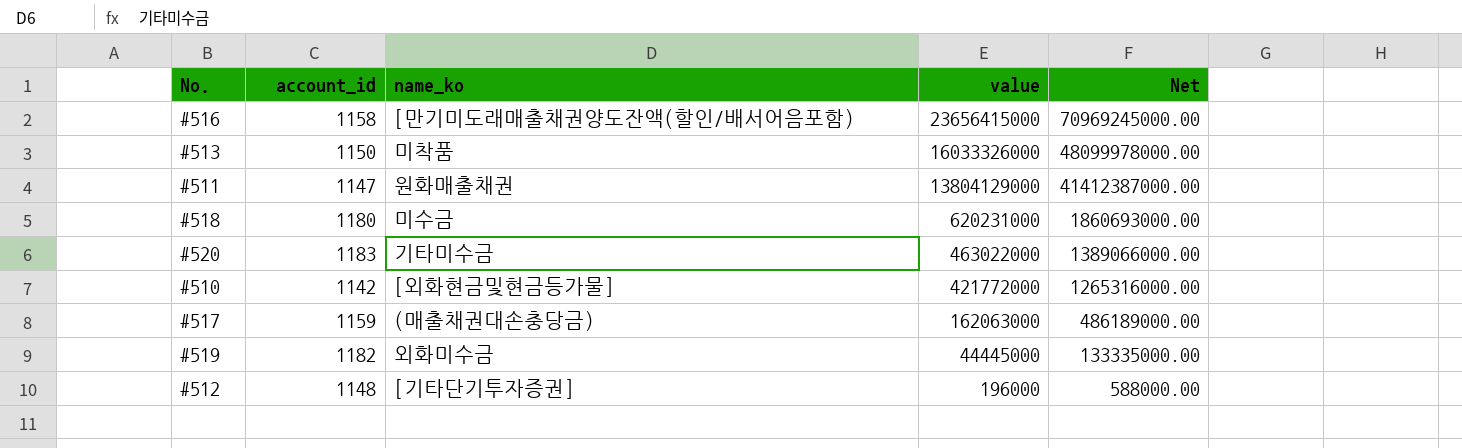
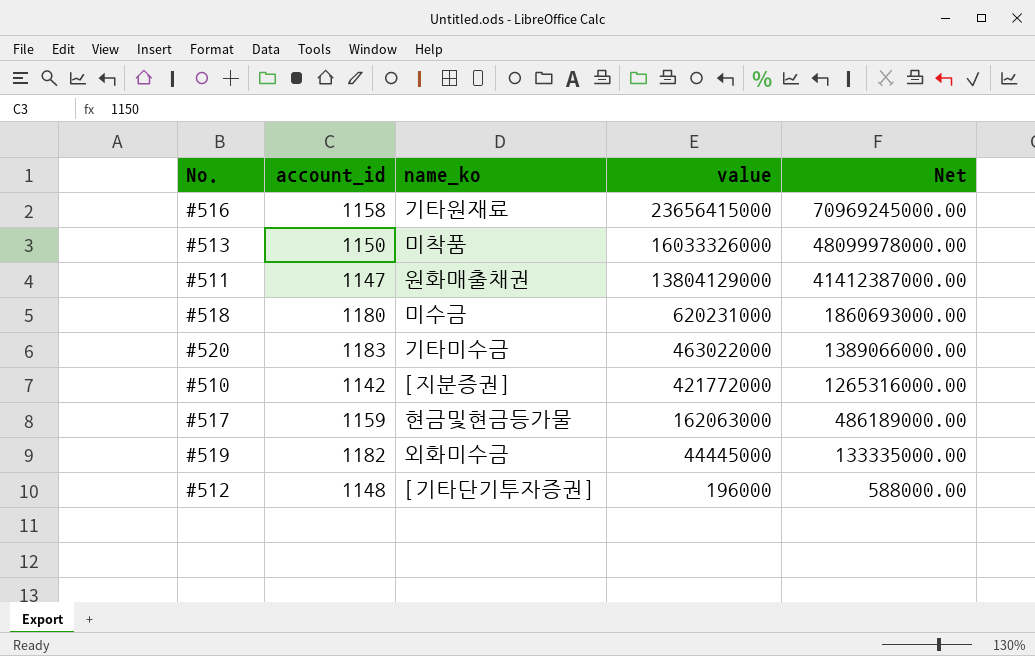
#516 | name_ko: [만기미도래매출채권양도잔액(할인/배서어음포함) -> 기타원재료
#510 | name_ko: [외화현금및현금등가물] -> [지분증권]
#517 | name_ko: (매출채권대손충당금) -> 현금및현금등가물

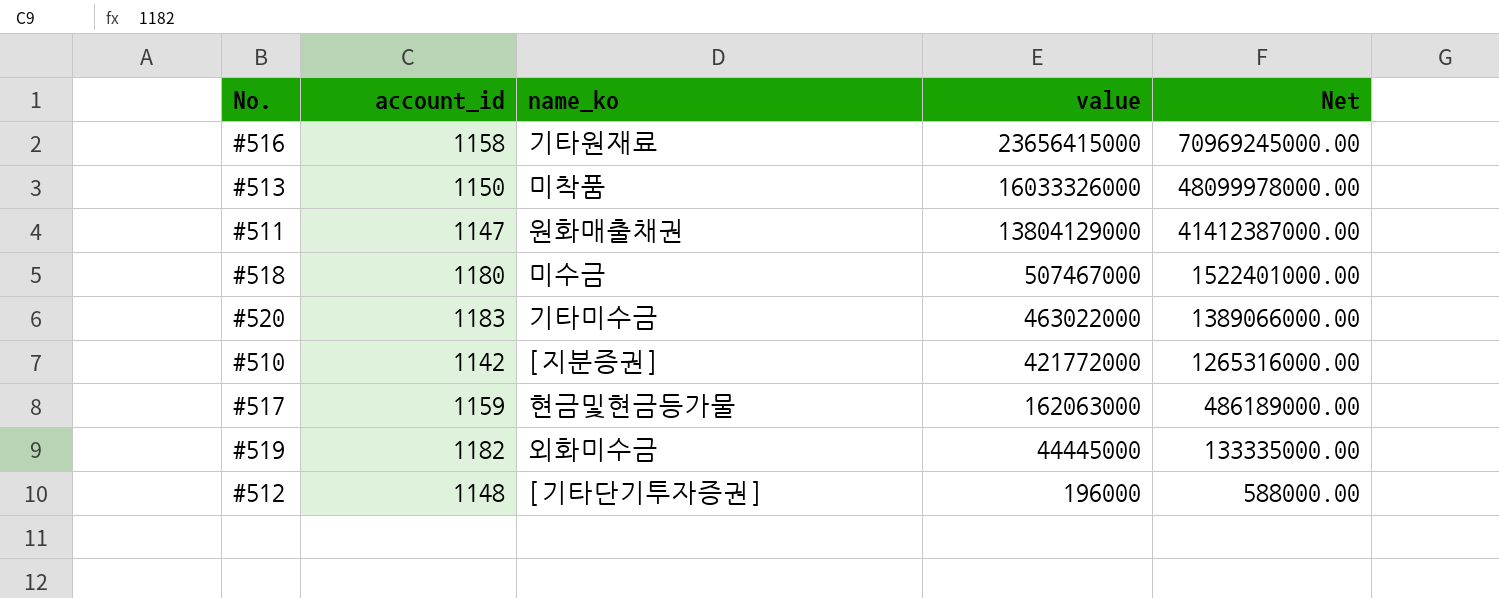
#518 | value: 620231000 -> 507467000
#518 | Net: 1860693000.00 -> 1522401000.00

